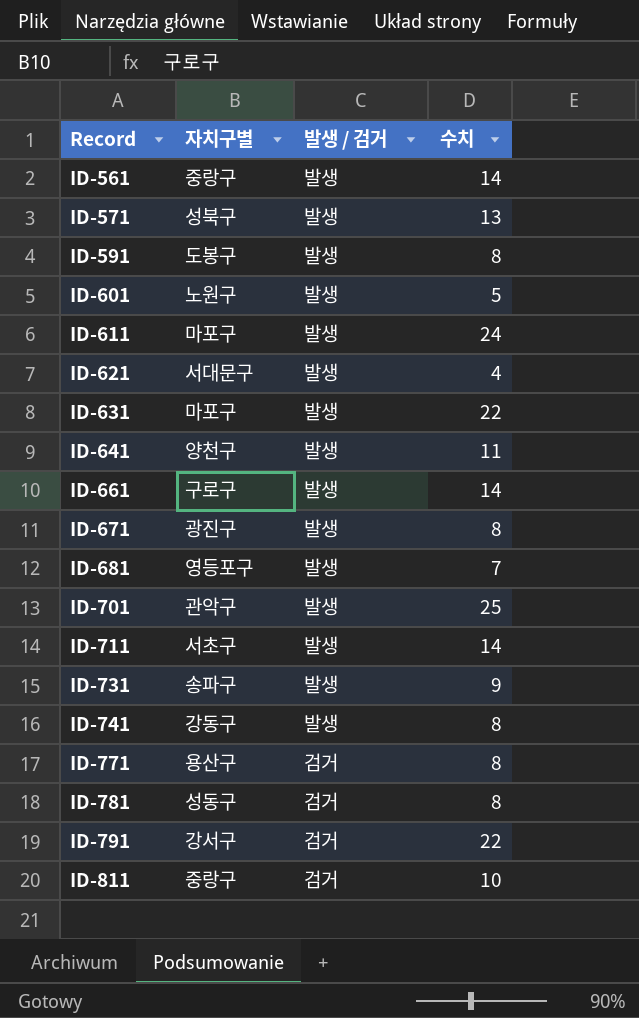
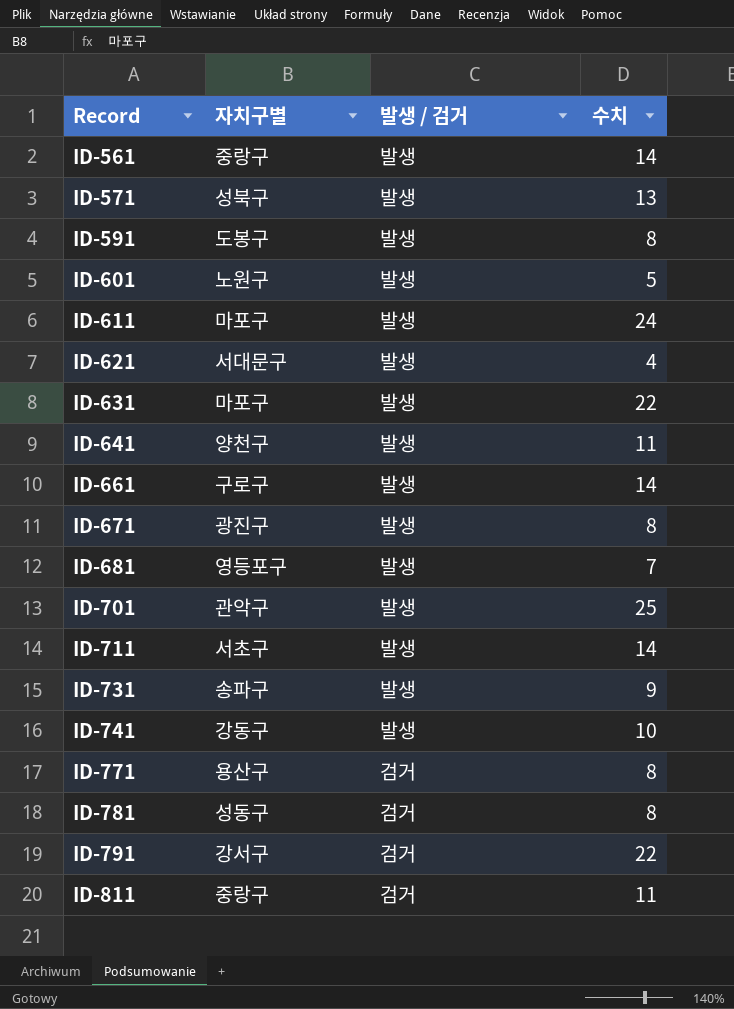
ID-741 | 수치: 8 -> 10
ID-811 | 수치: 10 -> 11

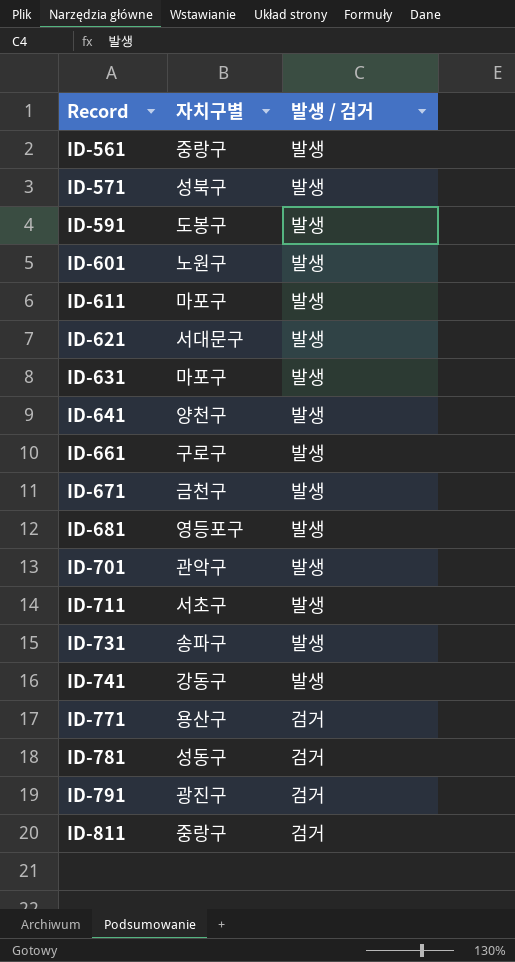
column 수치 | position: 4 -> none
ID-671 | 자치구별: 광진구 -> 금천구
ID-791 | 자치구별: 강서구 -> 광진구

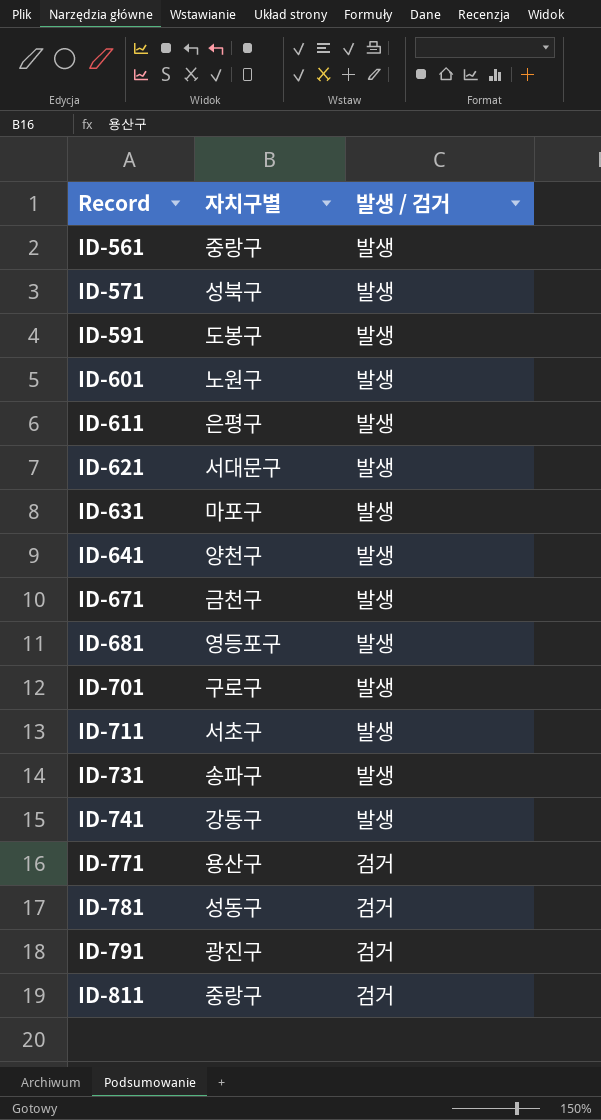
row ID-661: 구로구 | 발생 -> none
ID-611 | 자치구별: 마포구 -> 은평구
ID-701 | 자치구별: 관악구 -> 구로구

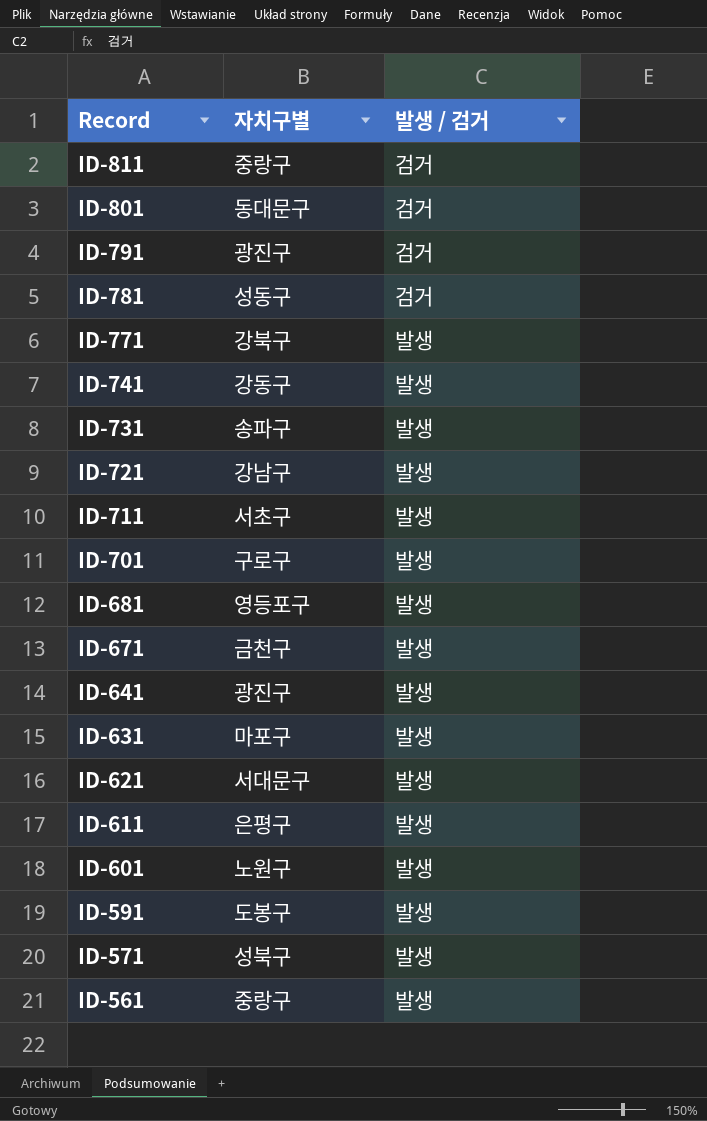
row order: Record ascending -> Record descending
row ID-801: none -> 동대문구 | 검거
ID-771 | 자치구별: 용산구 -> 강북구
ID-771 | 발생 / 검거: 검거 -> 발생
row ID-721: none -> 강남구 | 발생
ID-641 | 자치구별: 양천구 -> 광진구

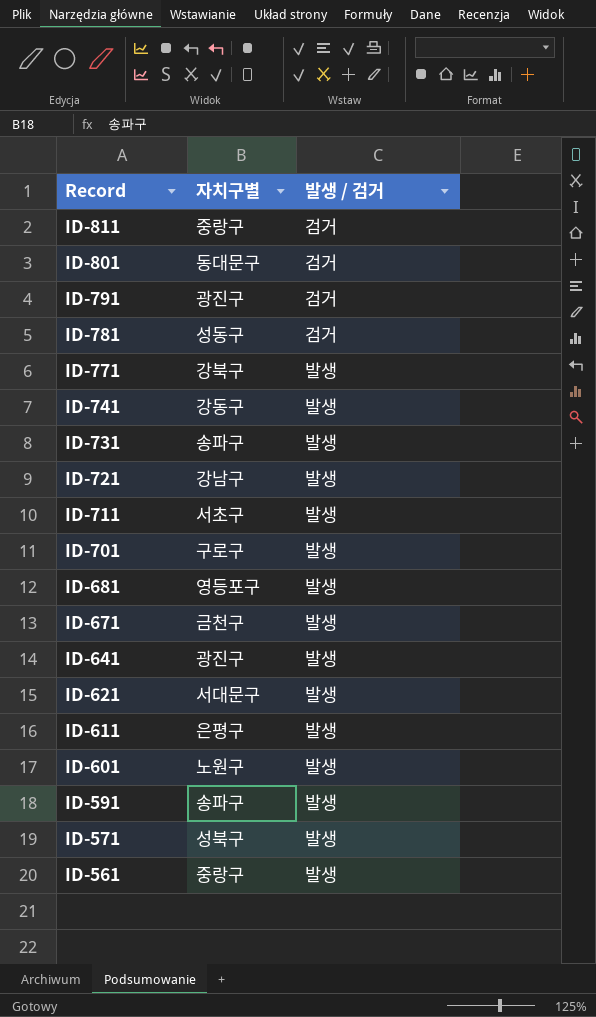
row ID-631: 마포구 | 발생 -> none
ID-591 | 자치구별: 도봉구 -> 송파구

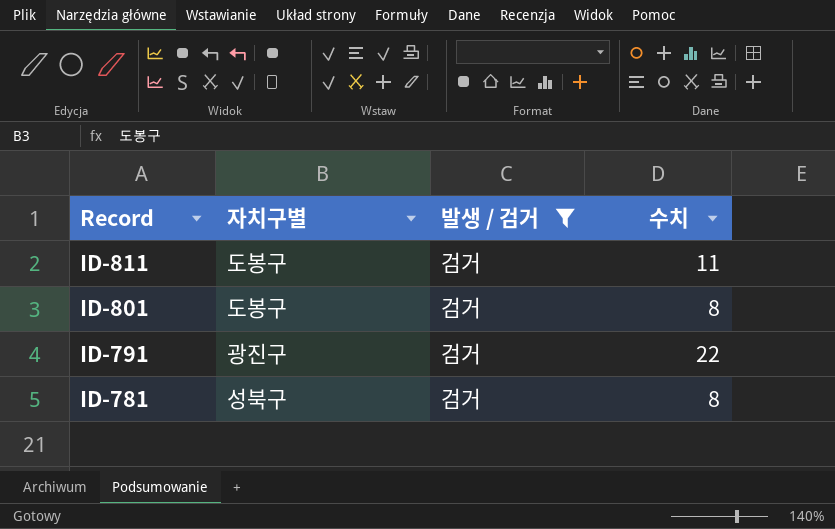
filter: none -> 발생 / 검거 = 검거
column 수치 | position: none -> 4
ID-811 | 자치구별: 중랑구 -> 도봉구
ID-801 | 자치구별: 동대문구 -> 도봉구
ID-781 | 자치구별: 성동구 -> 성북구

